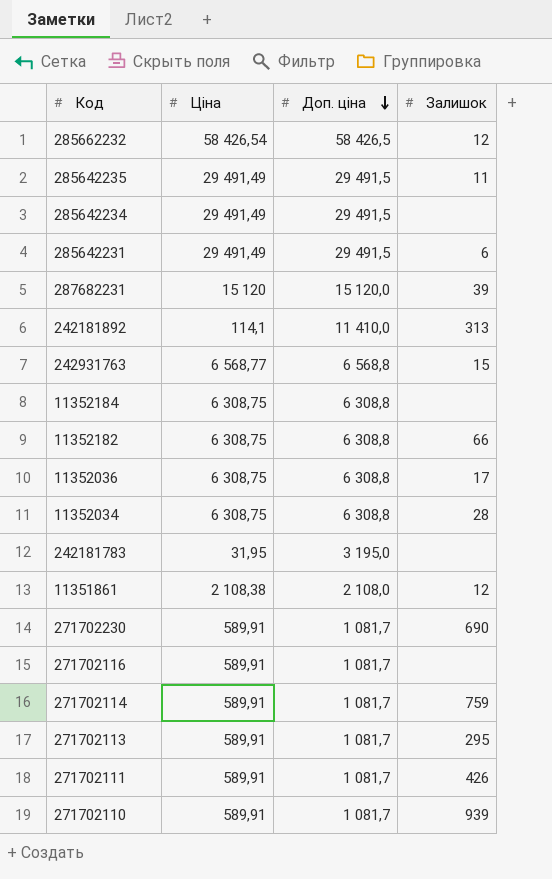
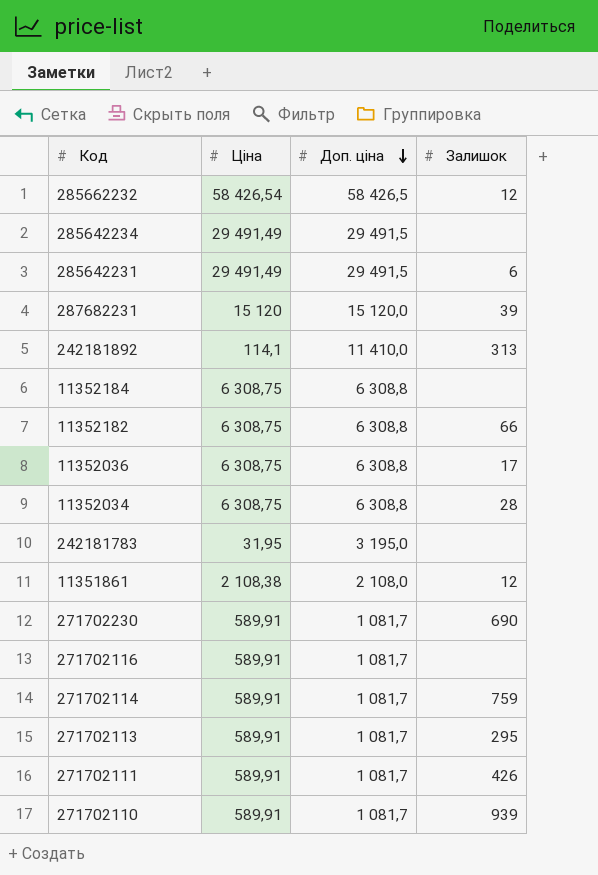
row 285642235: 29 491,49 | 29 491,5 | 11 -> none
row 242931763: 6 568,77 | 6 568,8 | 15 -> none

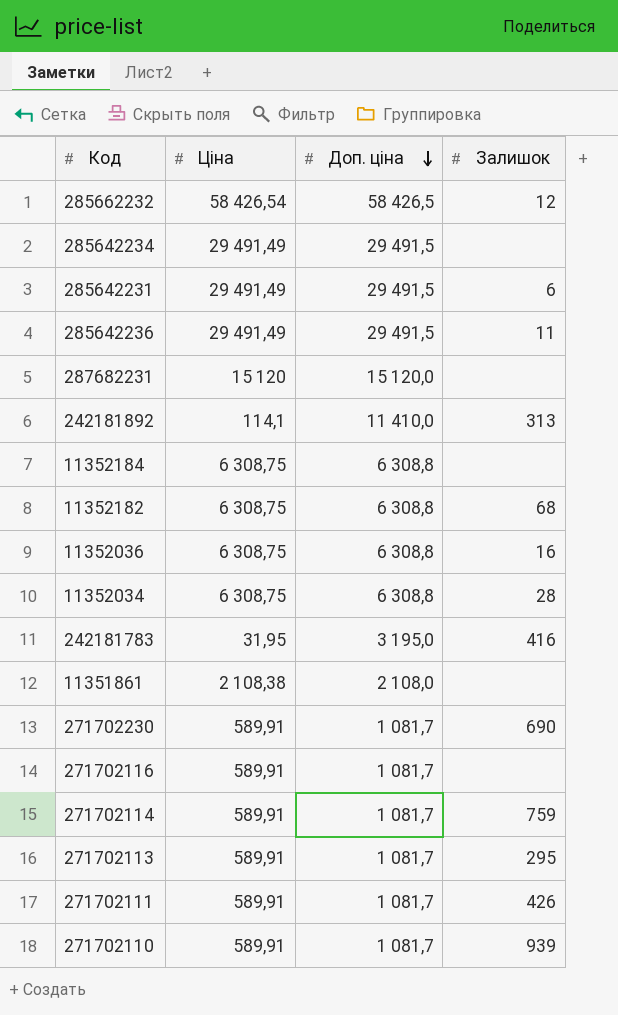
row 285642236: none -> 29 491,49 | 29 491,5 | 11
287682231 | Залишок: 39 -> none
11352182 | Залишок: 66 -> 68
11352036 | Залишок: 17 -> 16
242181783 | Залишок: none -> 416
11351861 | Залишок: 12 -> none

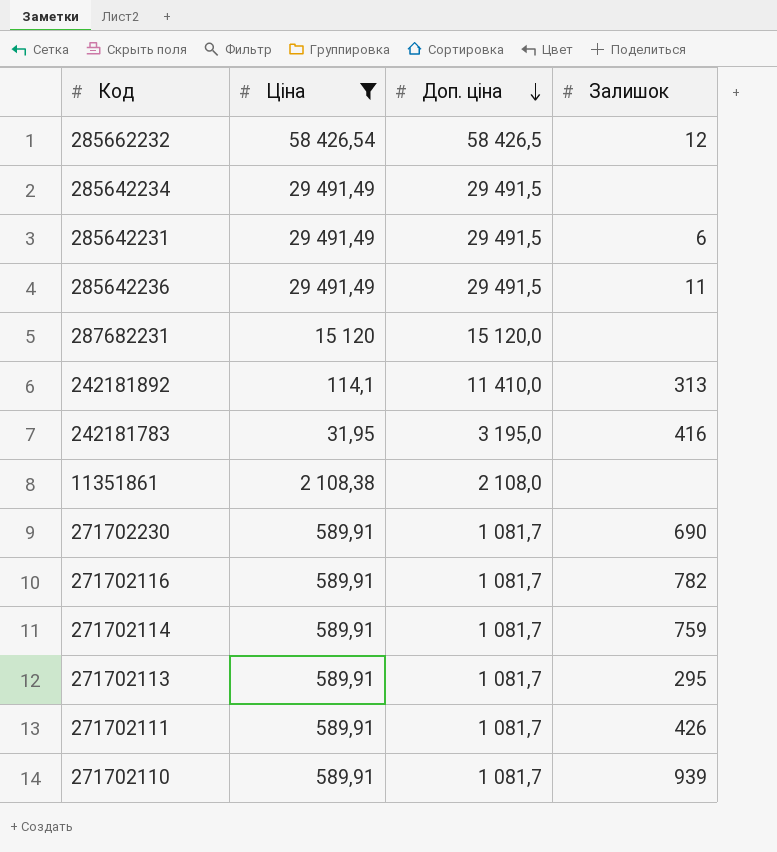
filter: none -> Ціна != 6 308,75
271702116 | Залишок: none -> 782

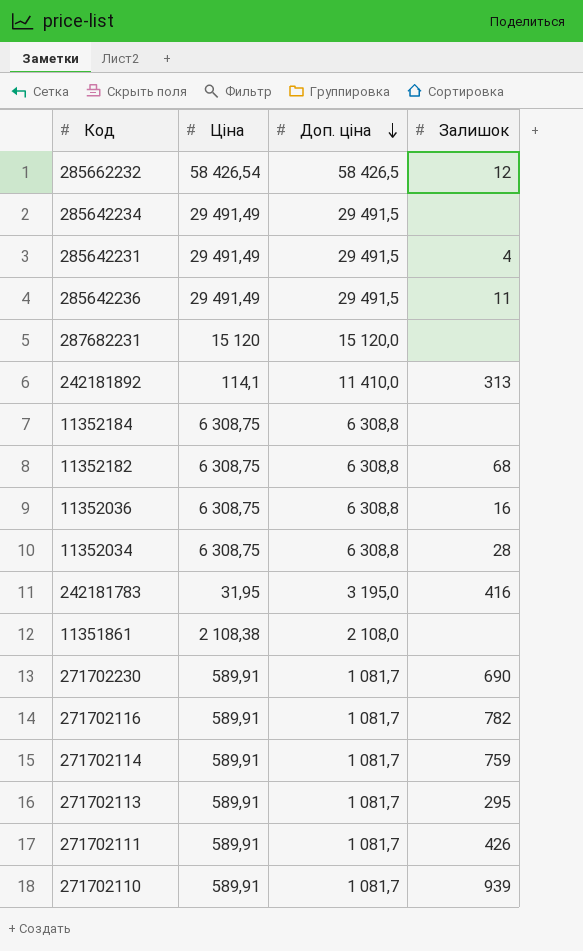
filter: Ціна != 6 308,75 -> none
285642231 | Залишок: 6 -> 4

